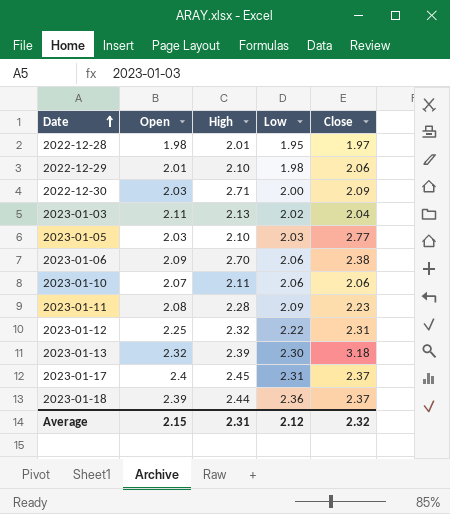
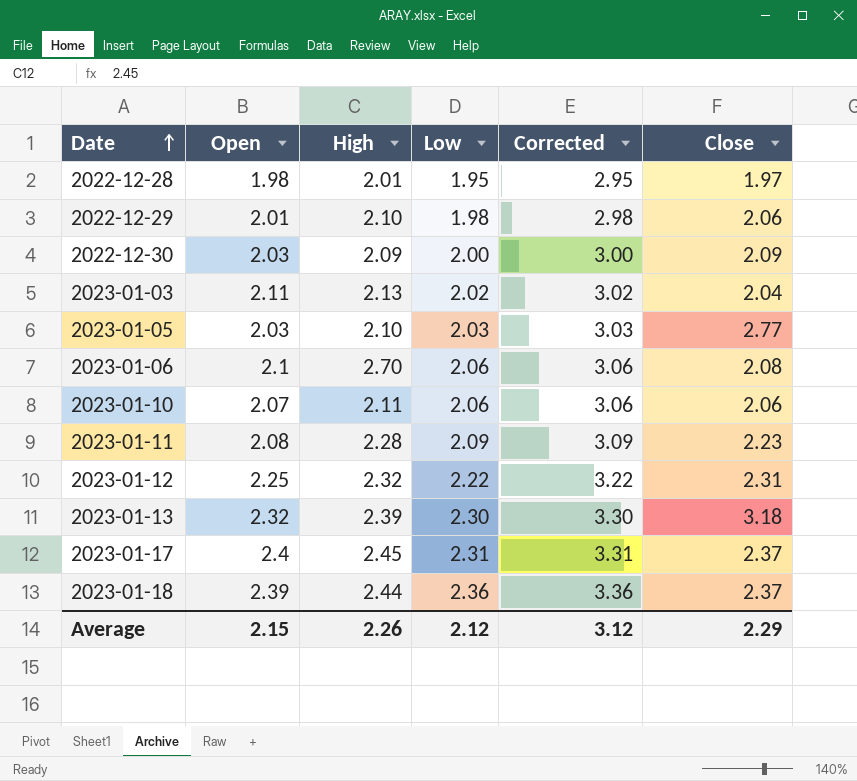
column Corrected | formula: none -> [Low] + 1
2022-12-30 | High: 2.71 -> 2.09
2023-01-06 | Open: 2.09 -> 2.1
2023-01-06 | Close: 2.38 -> 2.08
Average | High: 2.31 -> 2.26
Average | Close: 2.32 -> 2.29

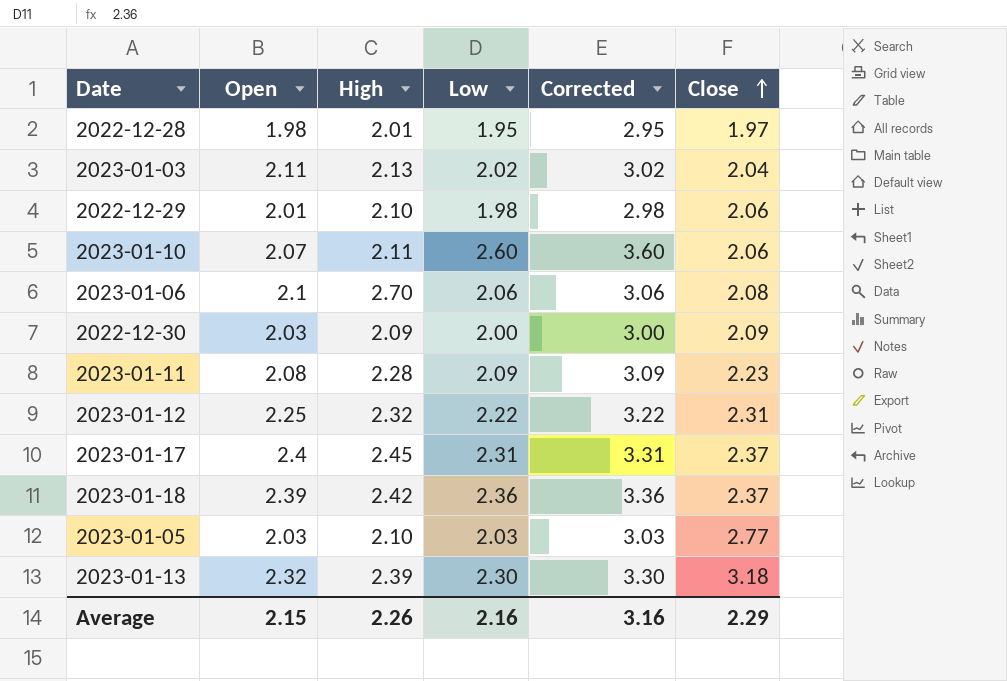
row order: Date ascending -> Close ascending
2023-01-10 | Low: 2.06 -> 2.60
2023-01-10 | Corrected: 3.06 -> 3.60
2023-01-18 | High: 2.44 -> 2.42
Average | Low: 2.12 -> 2.16
Average | Corrected: 3.12 -> 3.16

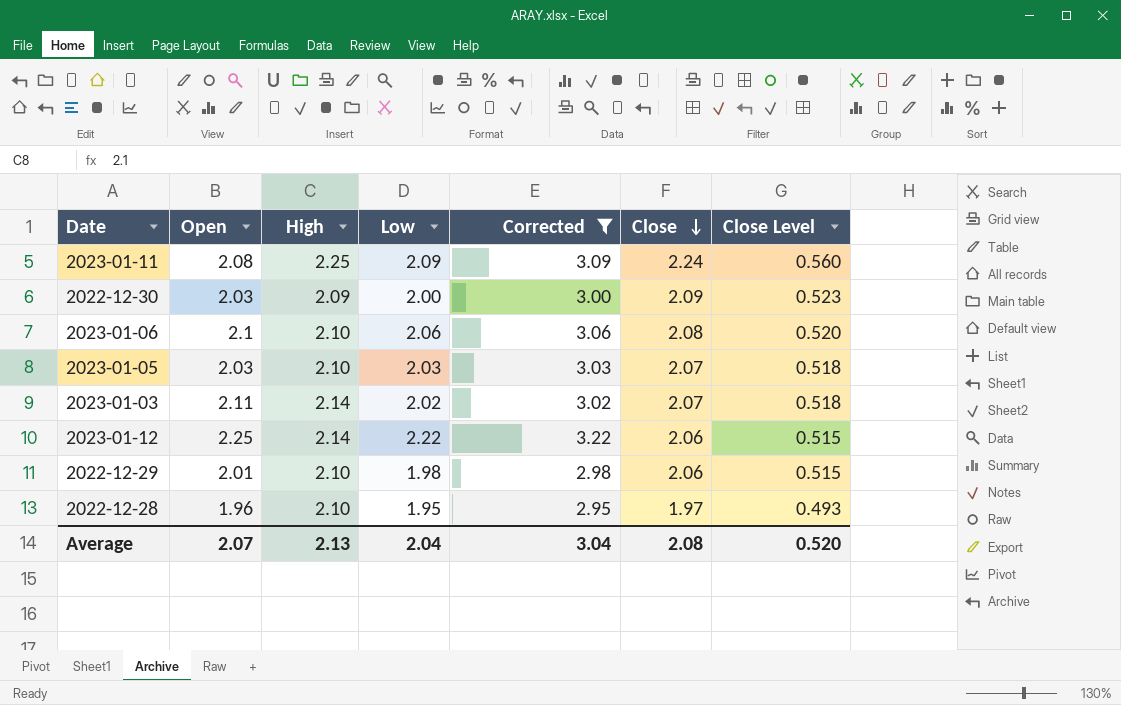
filter: none -> Corrected <= 3.22
row order: Close ascending -> Close descending
column Close Level | formula: none -> [Close] * 0.25
2023-01-11 | High: 2.28 -> 2.25
2023-01-11 | Close: 2.23 -> 2.24
2023-01-06 | High: 2.70 -> 2.10
2023-01-05 | Close: 2.77 -> 2.07
2023-01-03 | High: 2.13 -> 2.14
2023-01-03 | Close: 2.04 -> 2.07
2023-01-12 | High: 2.32 -> 2.14
2023-01-12 | Close: 2.31 -> 2.06
2022-12-28 | Open: 1.98 -> 1.96
2022-12-28 | High: 2.01 -> 2.10
Average | Open: 2.15 -> 2.07
Average | High: 2.26 -> 2.13
Average | Low: 2.16 -> 2.04
Average | Corrected: 3.16 -> 3.04
Average | Close: 2.29 -> 2.08

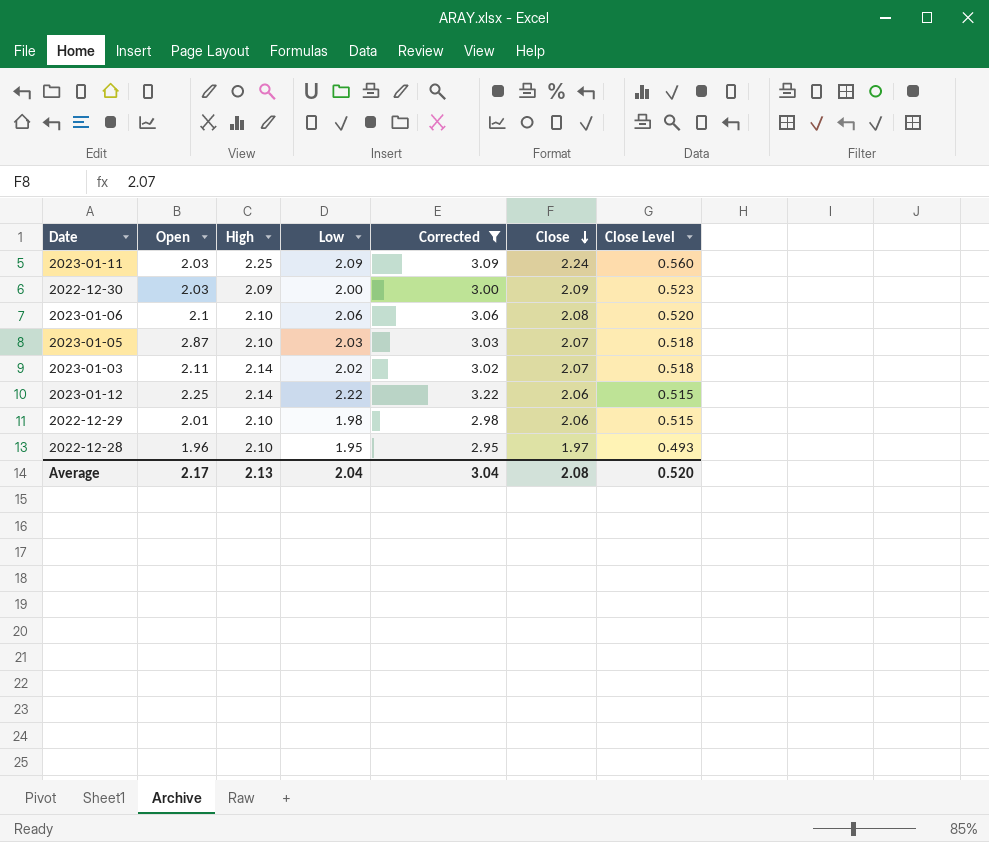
2023-01-11 | Open: 2.08 -> 2.03
2023-01-05 | Open: 2.03 -> 2.87
Average | Open: 2.07 -> 2.17

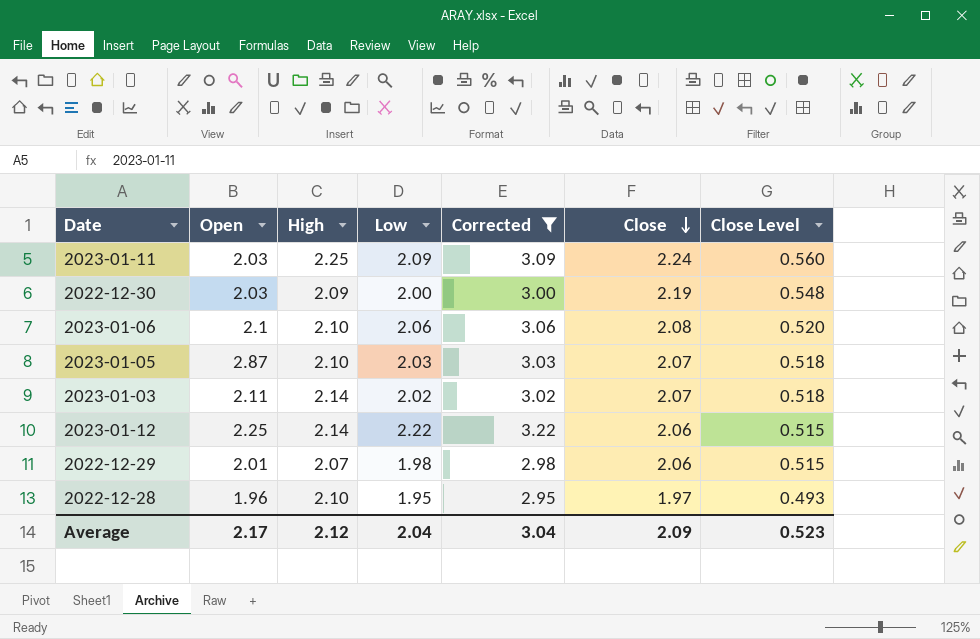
2022-12-30 | Close: 2.09 -> 2.19
2022-12-30 | Close Level: 0.523 -> 0.548
2022-12-29 | High: 2.10 -> 2.07
Average | High: 2.13 -> 2.12
Average | Close: 2.08 -> 2.09
Average | Close Level: 0.520 -> 0.523

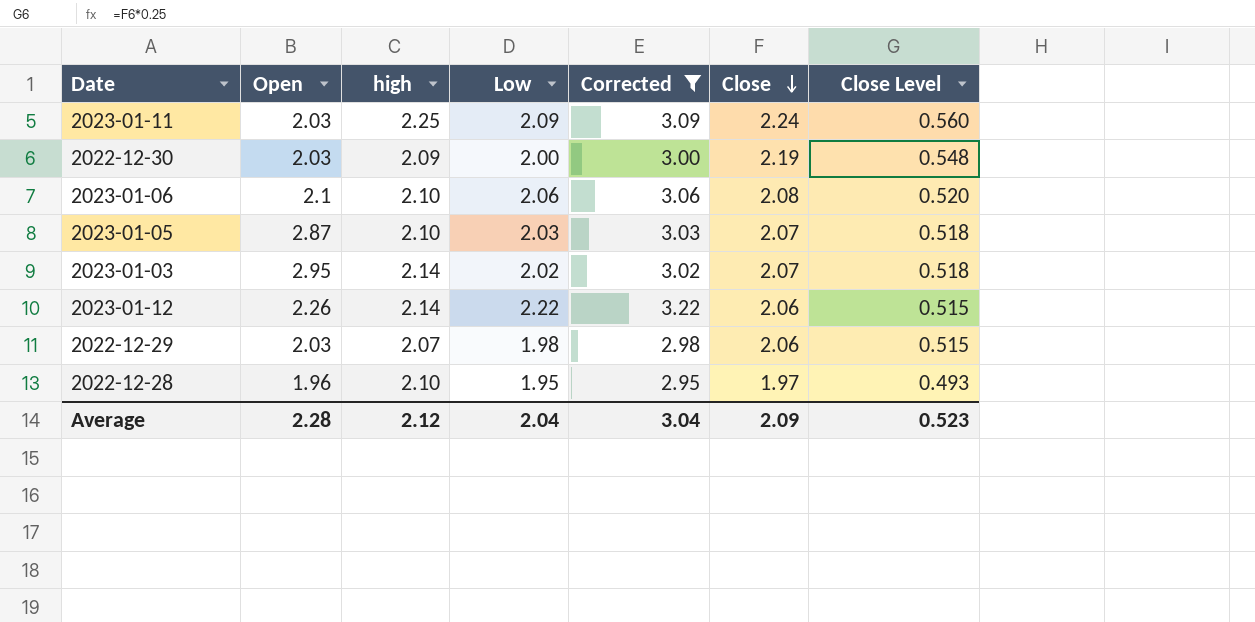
column name: High -> high
2023-01-03 | Open: 2.11 -> 2.95
2023-01-12 | Open: 2.25 -> 2.26
2022-12-29 | Open: 2.01 -> 2.03
Average | Open: 2.17 -> 2.28

